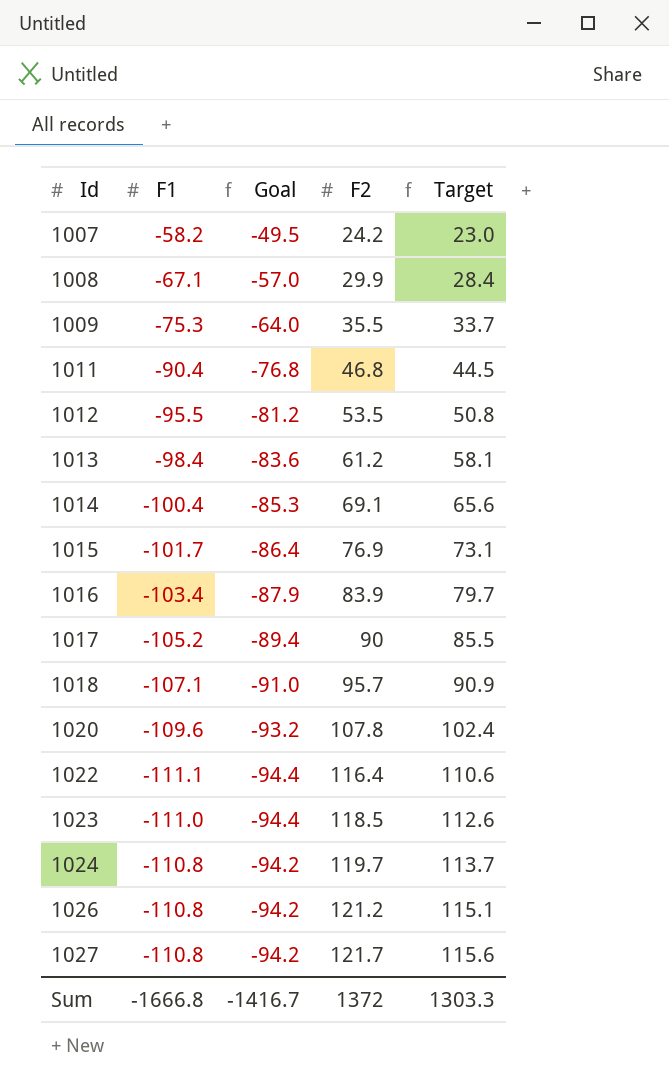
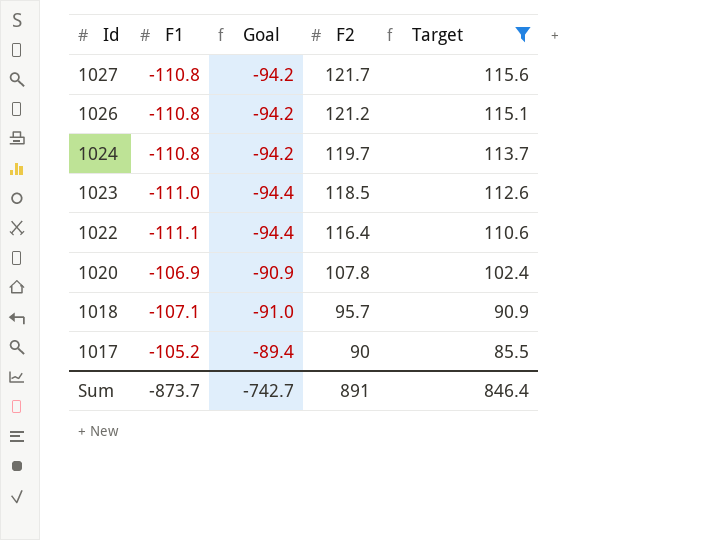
filter: none -> Target >= 85.5
row order: Id ascending -> Id descending
1020 | F1: -109.6 -> -106.9
1020 | Goal: -93.2 -> -90.9
Sum | F1: -1666.8 -> -873.7
Sum | Goal: -1416.7 -> -742.7
Sum | F2: 1372 -> 891
Sum | Target: 1303.3 -> 846.4

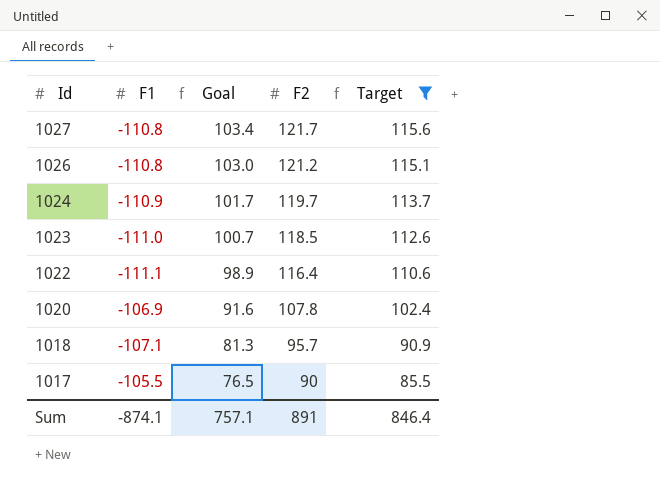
column Goal | formula: [F1] * 0.85 -> [F2] * 0.85
1024 | F1: -110.8 -> -110.9
1017 | F1: -105.2 -> -105.5
Sum | F1: -873.7 -> -874.1
Sum | Goal: -742.7 -> 757.1

